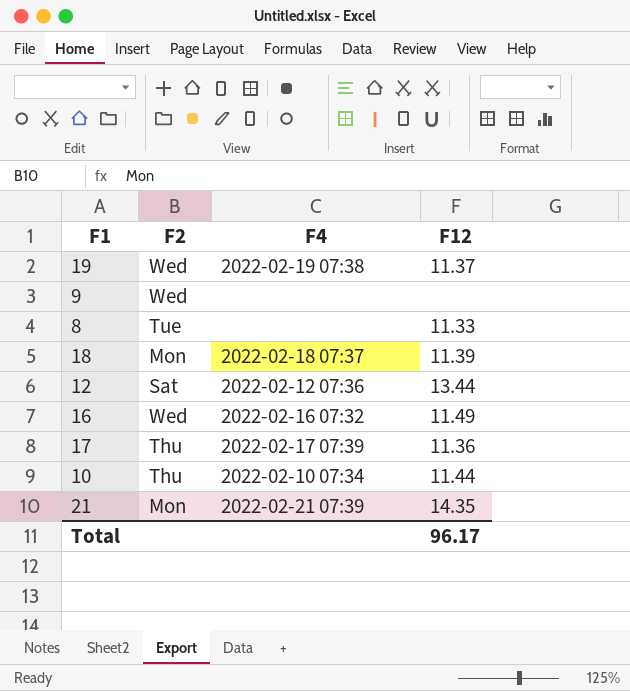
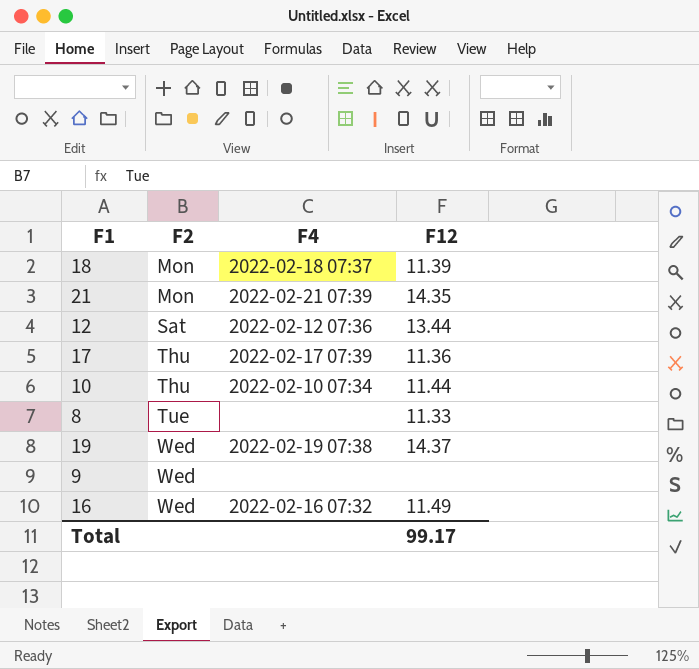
row order: none -> F2 ascending
19 | F12: 11.37 -> 14.37
Total | F12: 96.17 -> 99.17

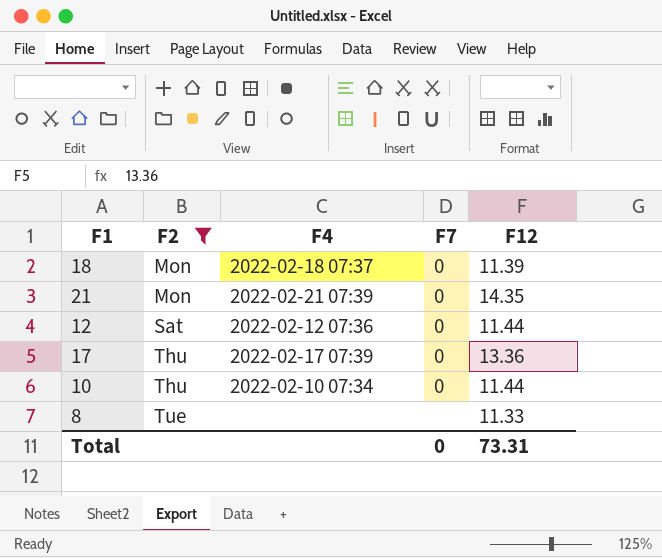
filter: none -> F2 != Wed
column F7 | position: none -> 4
12 | F12: 13.44 -> 11.44
17 | F12: 11.36 -> 13.36
Total | F12: 99.17 -> 73.31

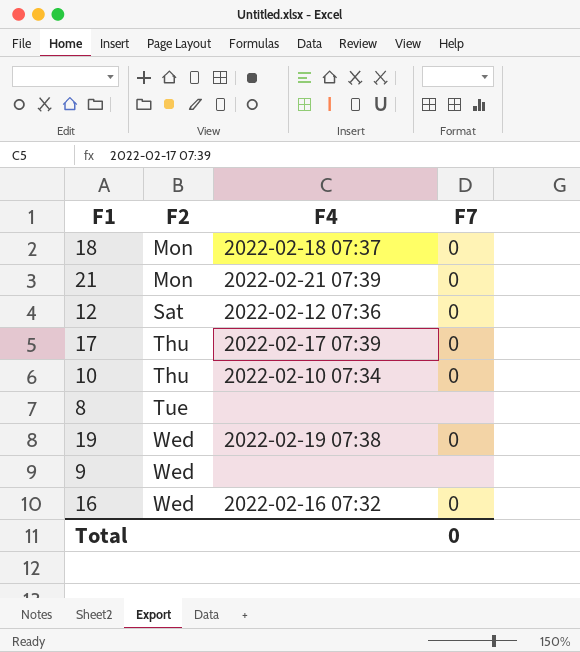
filter: F2 != Wed -> none
column F12 | position: 5 -> none

